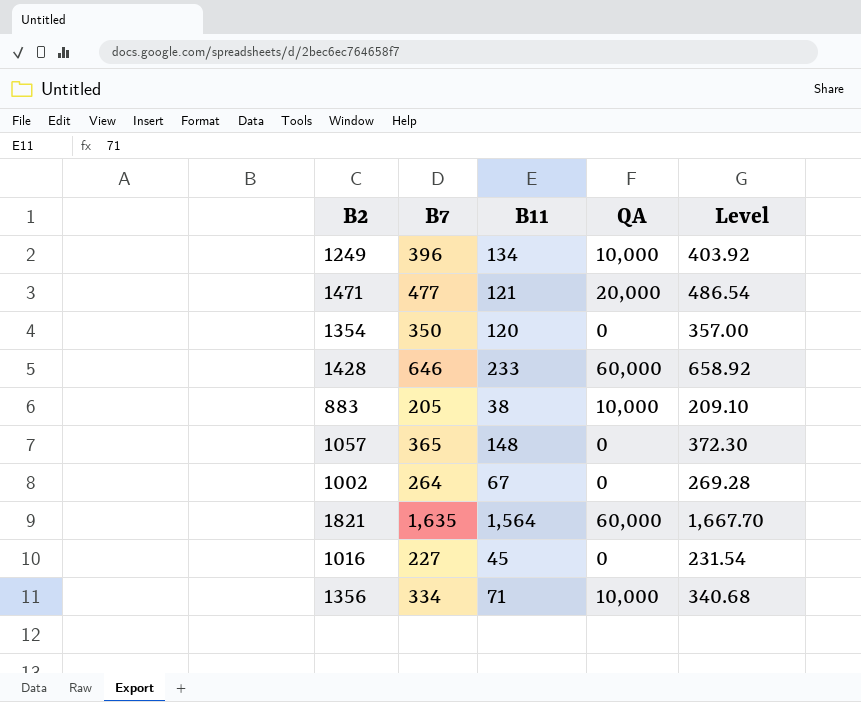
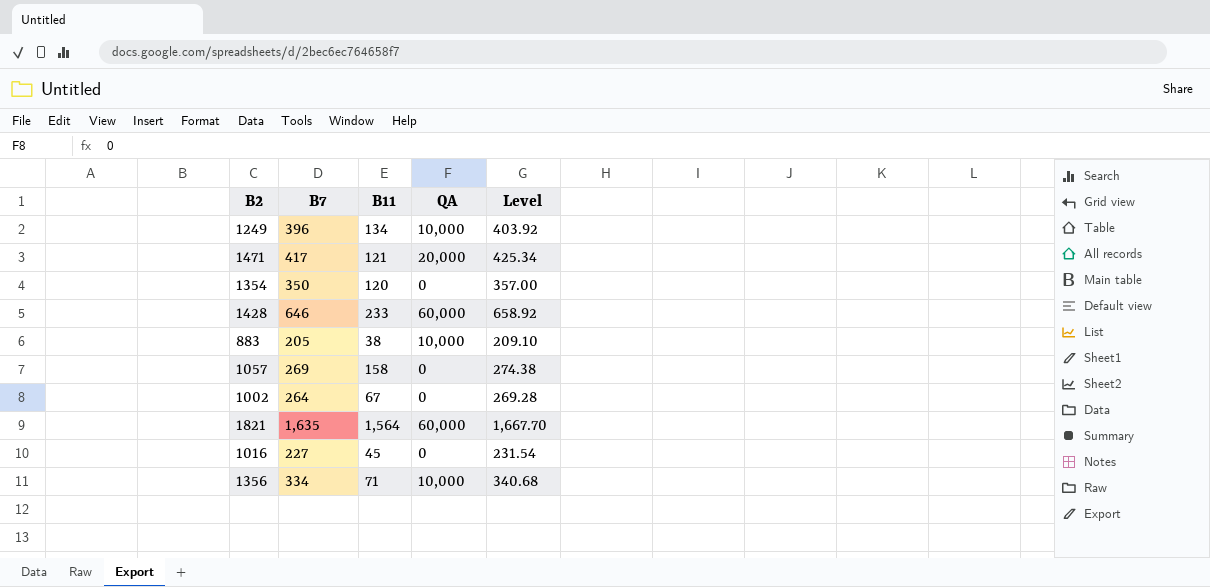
1471 | B7: 477 -> 417
1471 | Level: 486.54 -> 425.34
1057 | B7: 365 -> 269
1057 | B11: 148 -> 158
1057 | Level: 372.30 -> 274.38

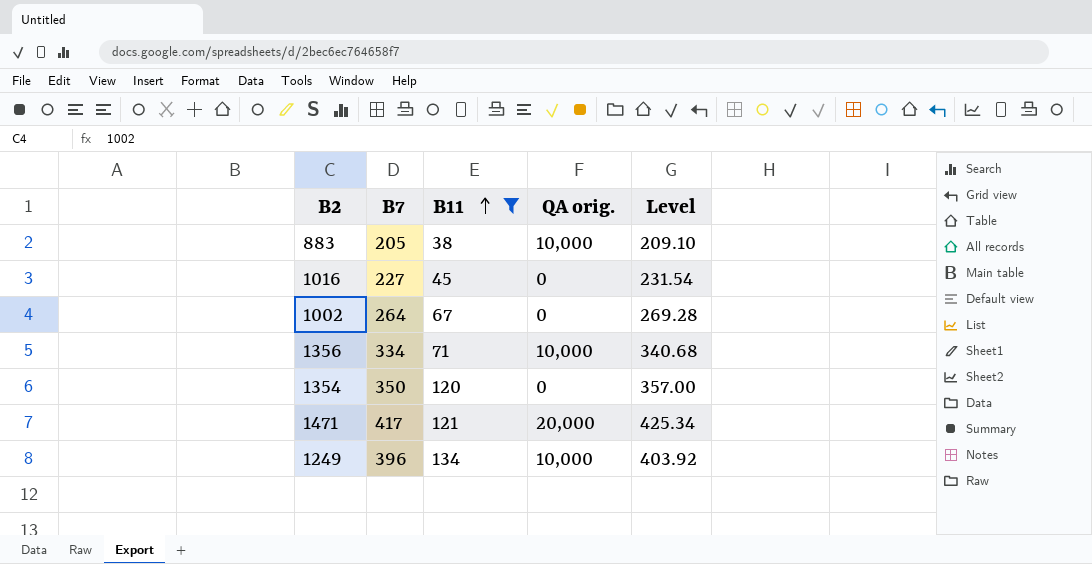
filter: none -> B11 <= 134
row order: none -> B11 ascending
column name: QA -> QA orig.

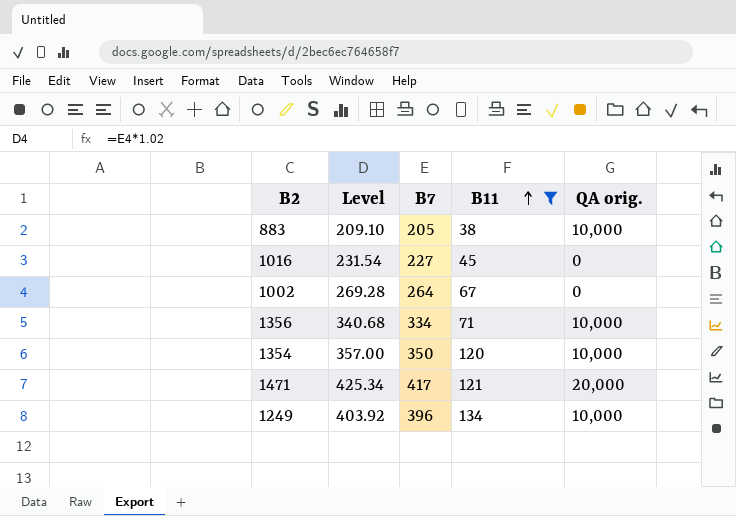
column Level | position: 5 -> 2
1354 | QA orig.: 0 -> 10,000

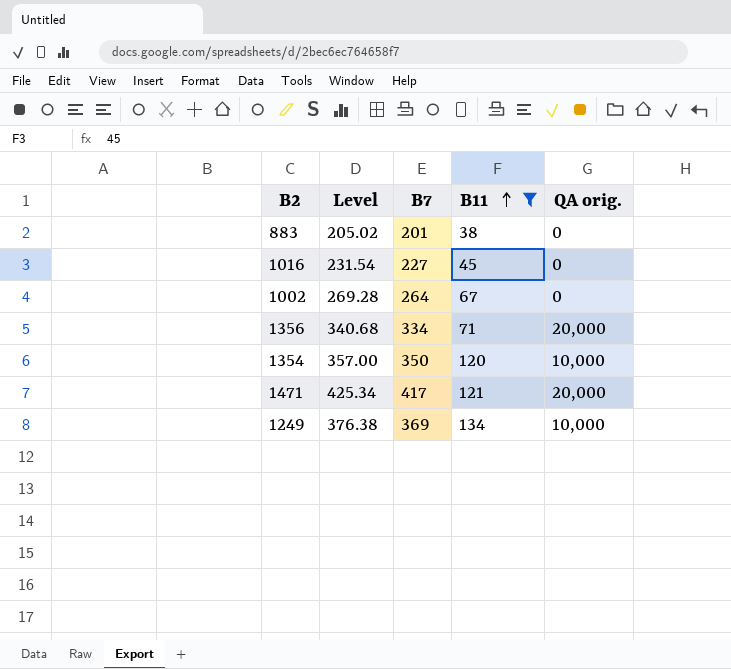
883 | Level: 209.10 -> 205.02
883 | B7: 205 -> 201
883 | QA orig.: 10,000 -> 0
1356 | QA orig.: 10,000 -> 20,000
1249 | Level: 403.92 -> 376.38
1249 | B7: 396 -> 369

